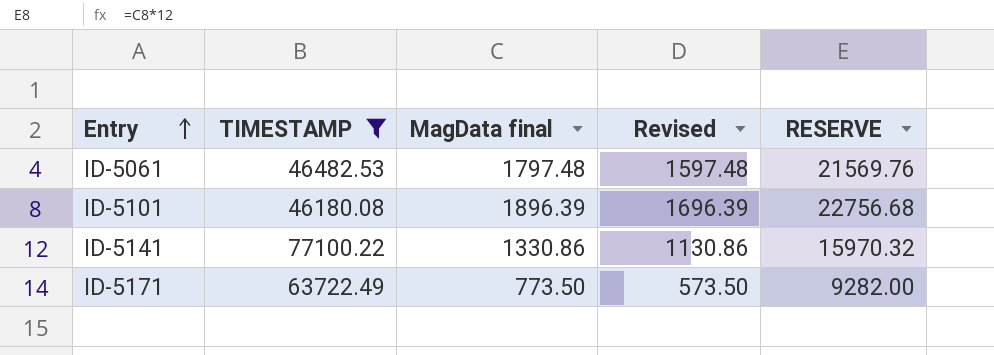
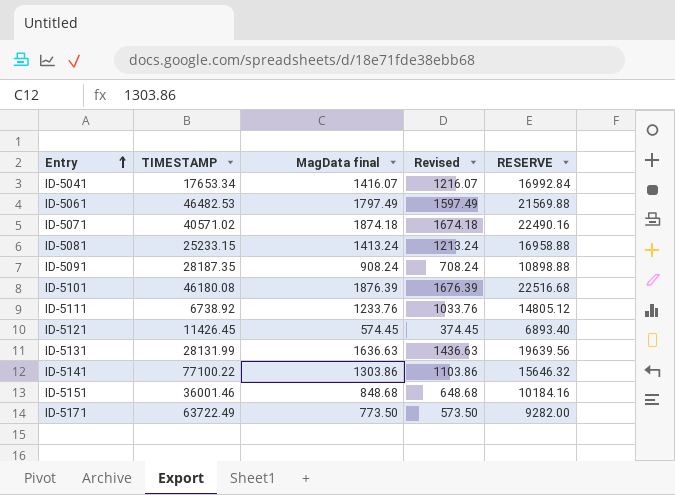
filter: TIMESTAMP >= 46180.08 -> none
ID-5061 | MagData final: 1797.48 -> 1797.49
ID-5061 | Revised: 1597.48 -> 1597.49
ID-5061 | RESERVE: 21569.76 -> 21569.88
ID-5101 | MagData final: 1896.39 -> 1876.39
ID-5101 | Revised: 1696.39 -> 1676.39
ID-5101 | RESERVE: 22756.68 -> 22516.68
ID-5141 | MagData final: 1330.86 -> 1303.86
ID-5141 | Revised: 1130.86 -> 1103.86
ID-5141 | RESERVE: 15970.32 -> 15646.32

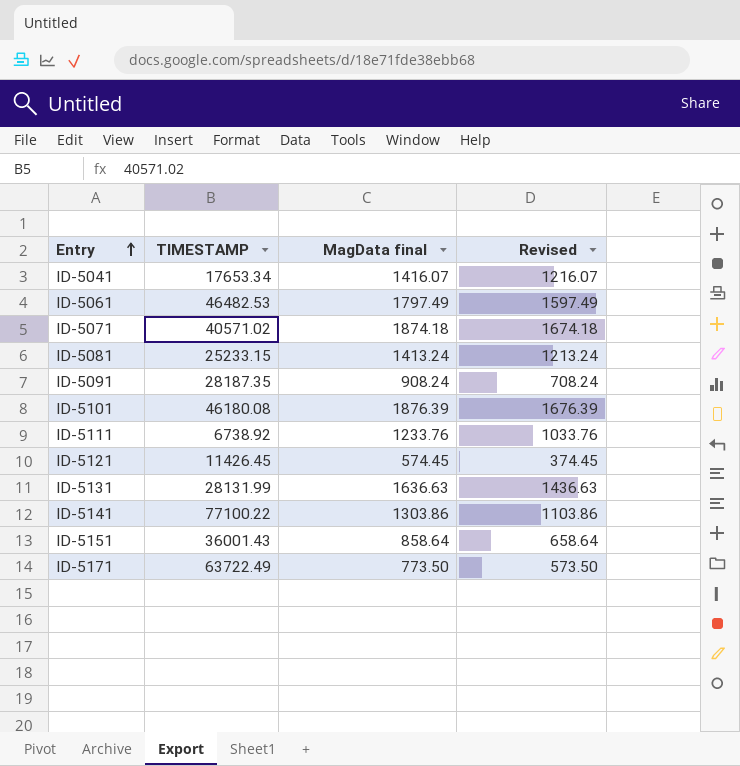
column RESERVE | formula: [MagData final] * 12 -> none
ID-5151 | TIMESTAMP: 36001.46 -> 36001.43
ID-5151 | MagData final: 848.68 -> 858.64
ID-5151 | Revised: 648.68 -> 658.64

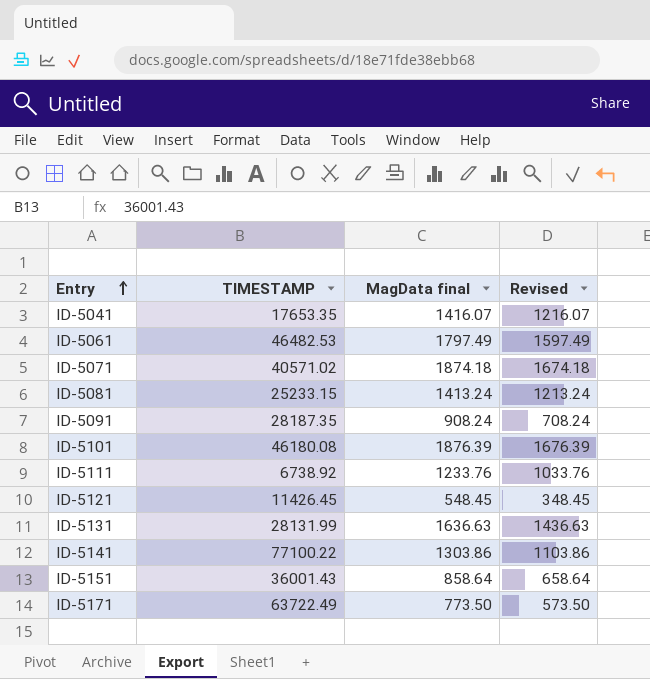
ID-5041 | TIMESTAMP: 17653.34 -> 17653.35
ID-5121 | MagData final: 574.45 -> 548.45
ID-5121 | Revised: 374.45 -> 348.45

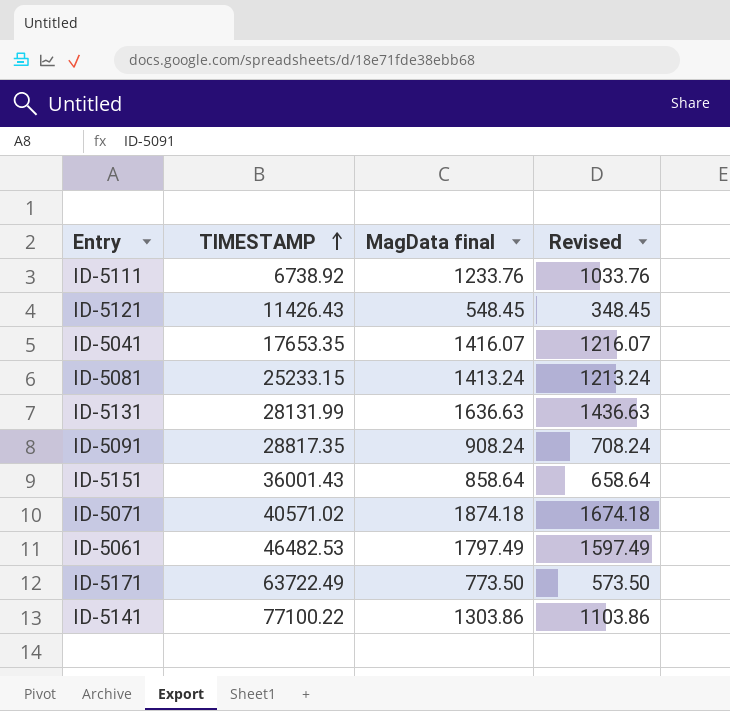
row order: Entry ascending -> TIMESTAMP ascending
row ID-5101: 46180.08 | 1876.39 | 1676.39 -> none
ID-5121 | TIMESTAMP: 11426.45 -> 11426.43
ID-5091 | TIMESTAMP: 28187.35 -> 28817.35

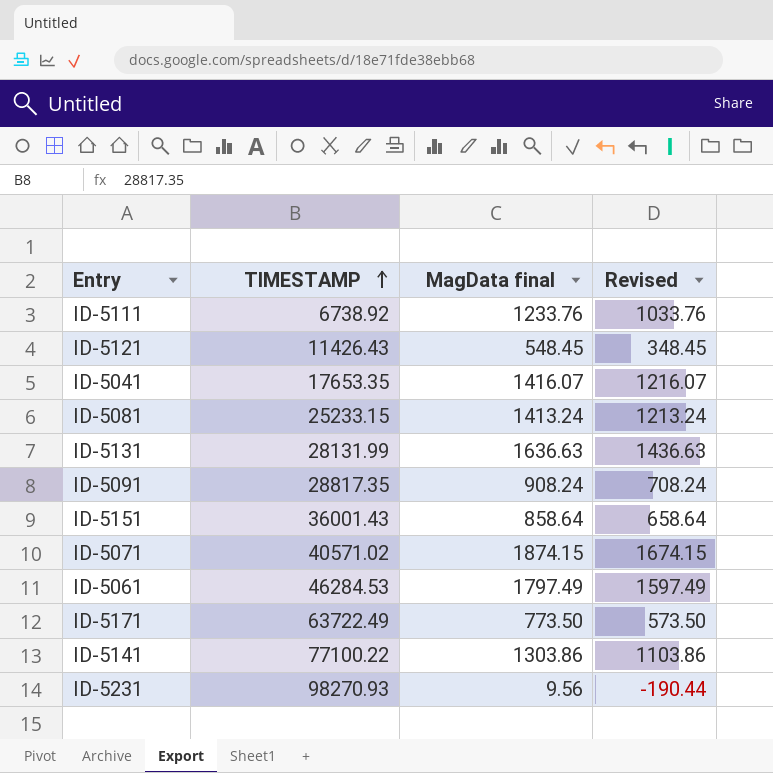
ID-5071 | MagData final: 1874.18 -> 1874.15
ID-5071 | Revised: 1674.18 -> 1674.15
ID-5061 | TIMESTAMP: 46482.53 -> 46284.53
row ID-5231: none -> 98270.93 | 9.56 | -190.44

